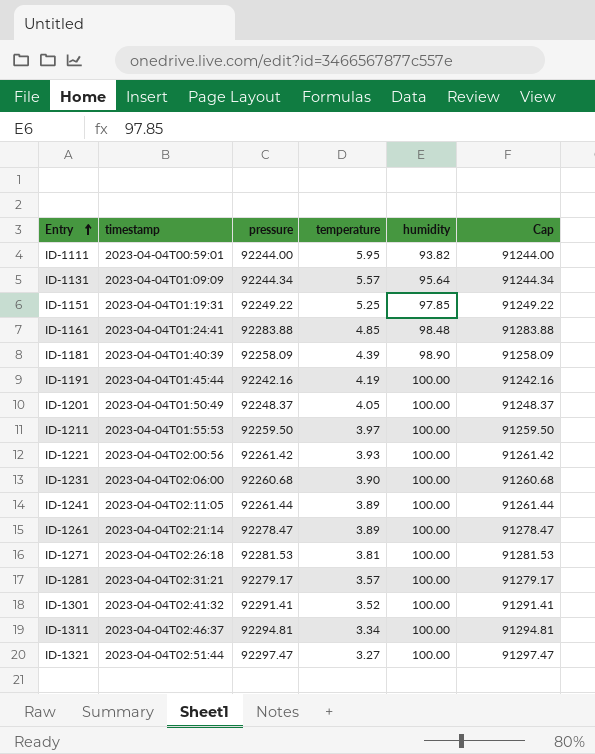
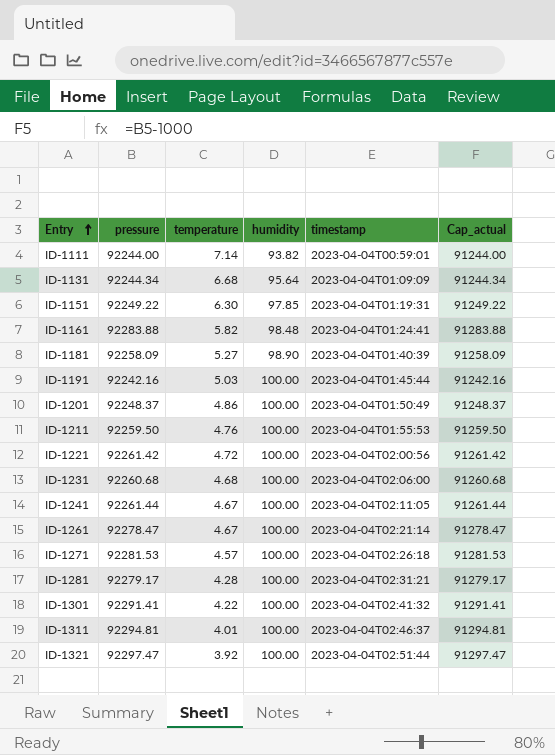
column timestamp | position: 2 -> 5
column name: Cap -> Cap_actual
ID-1111 | temperature: 5.95 -> 7.14
ID-1131 | temperature: 5.57 -> 6.68
ID-1151 | temperature: 5.25 -> 6.30
ID-1161 | temperature: 4.85 -> 5.82
ID-1181 | temperature: 4.39 -> 5.27
ID-1191 | temperature: 4.19 -> 5.03
ID-1201 | temperature: 4.05 -> 4.86
ID-1211 | temperature: 3.97 -> 4.76
ID-1221 | temperature: 3.93 -> 4.72
ID-1231 | temperature: 3.90 -> 4.68
ID-1241 | temperature: 3.89 -> 4.67
ID-1261 | temperature: 3.89 -> 4.67
ID-1271 | temperature: 3.81 -> 4.57
ID-1281 | temperature: 3.57 -> 4.28
ID-1301 | temperature: 3.52 -> 4.22
ID-1311 | temperature: 3.34 -> 4.01
ID-1321 | temperature: 3.27 -> 3.92

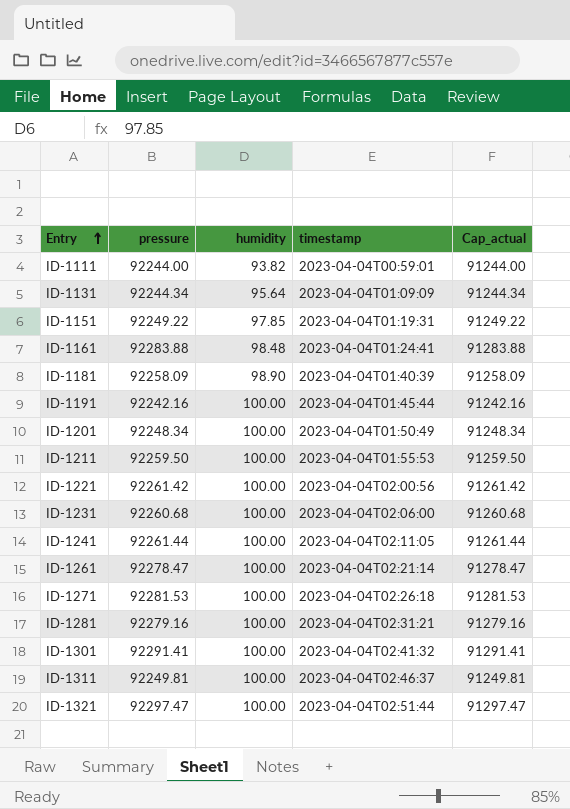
column temperature | position: 3 -> none
ID-1201 | pressure: 92248.37 -> 92248.34
ID-1201 | Cap_actual: 91248.37 -> 91248.34
ID-1281 | pressure: 92279.17 -> 92279.16
ID-1281 | Cap_actual: 91279.17 -> 91279.16
ID-1311 | pressure: 92294.81 -> 92249.81
ID-1311 | Cap_actual: 91294.81 -> 91249.81

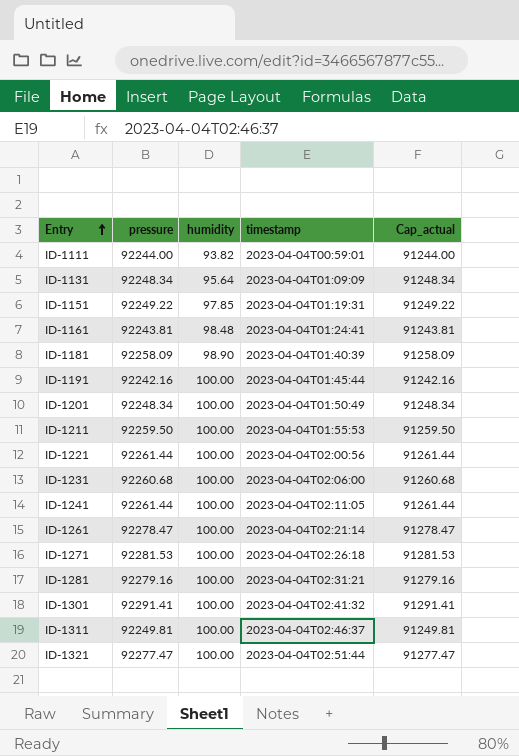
ID-1131 | pressure: 92244.34 -> 92248.34
ID-1131 | Cap_actual: 91244.34 -> 91248.34
ID-1161 | pressure: 92283.88 -> 92243.81
ID-1161 | Cap_actual: 91283.88 -> 91243.81
ID-1221 | pressure: 92261.42 -> 92261.44
ID-1221 | Cap_actual: 91261.42 -> 91261.44
ID-1321 | pressure: 92297.47 -> 92277.47
ID-1321 | Cap_actual: 91297.47 -> 91277.47

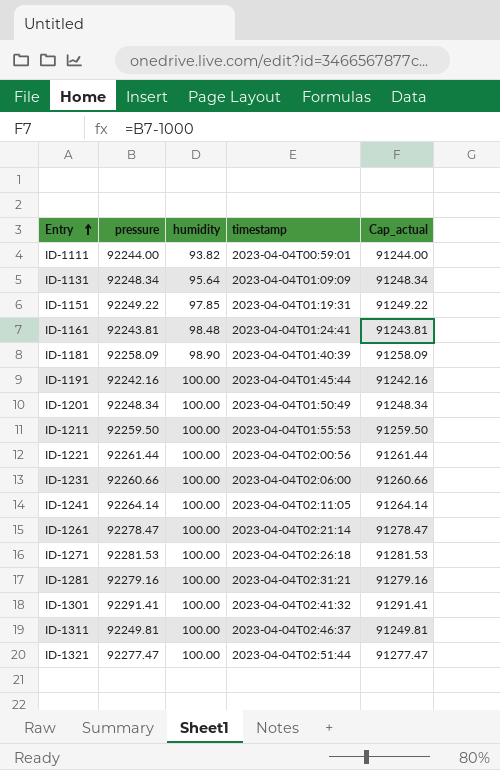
ID-1231 | pressure: 92260.68 -> 92260.66
ID-1231 | Cap_actual: 91260.68 -> 91260.66
ID-1241 | pressure: 92261.44 -> 92264.14
ID-1241 | Cap_actual: 91261.44 -> 91264.14

